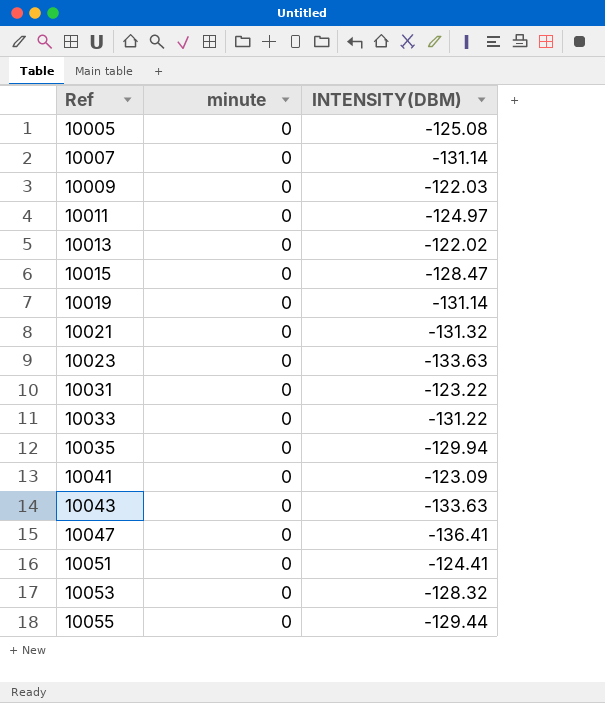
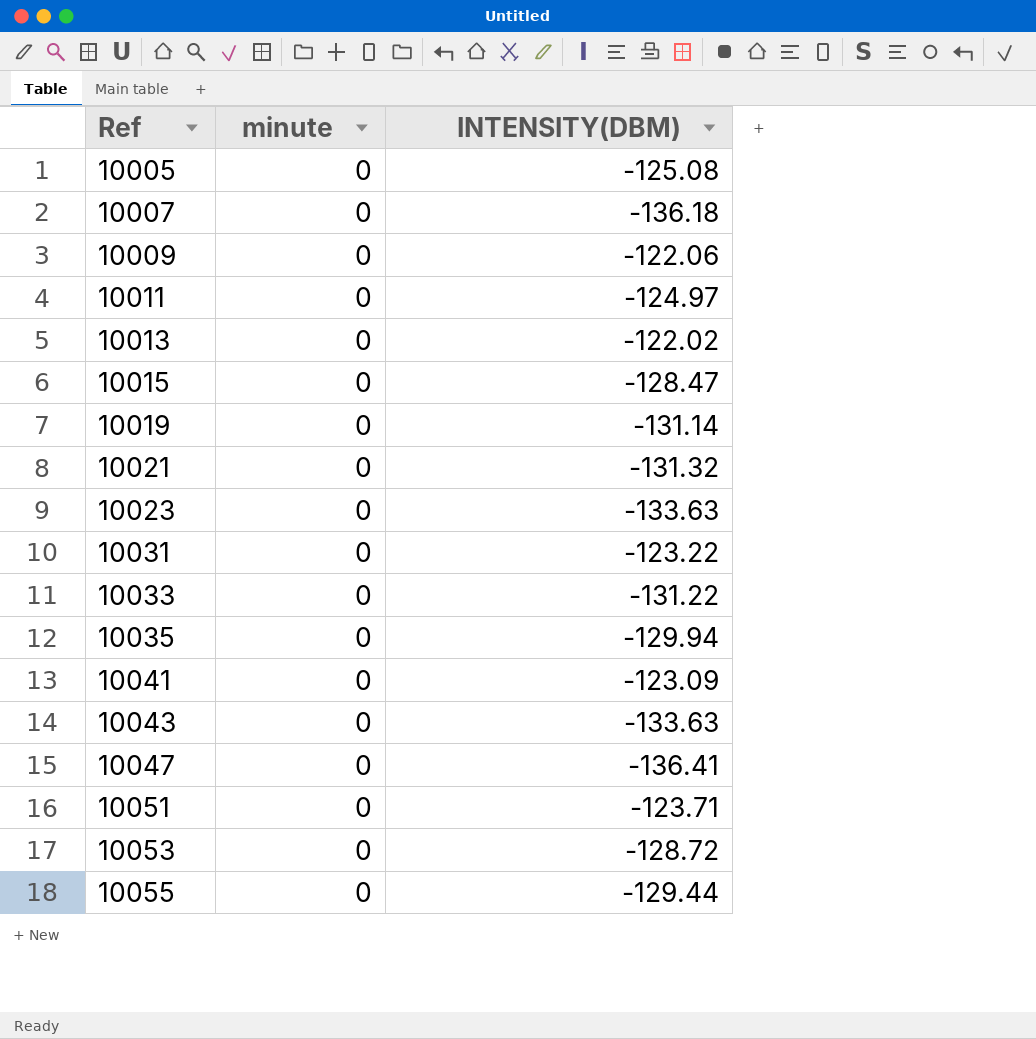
10007 | INTENSITY(DBM): -131.14 -> -136.18
10009 | INTENSITY(DBM): -122.03 -> -122.06
10051 | INTENSITY(DBM): -124.41 -> -123.71
10053 | INTENSITY(DBM): -128.32 -> -128.72

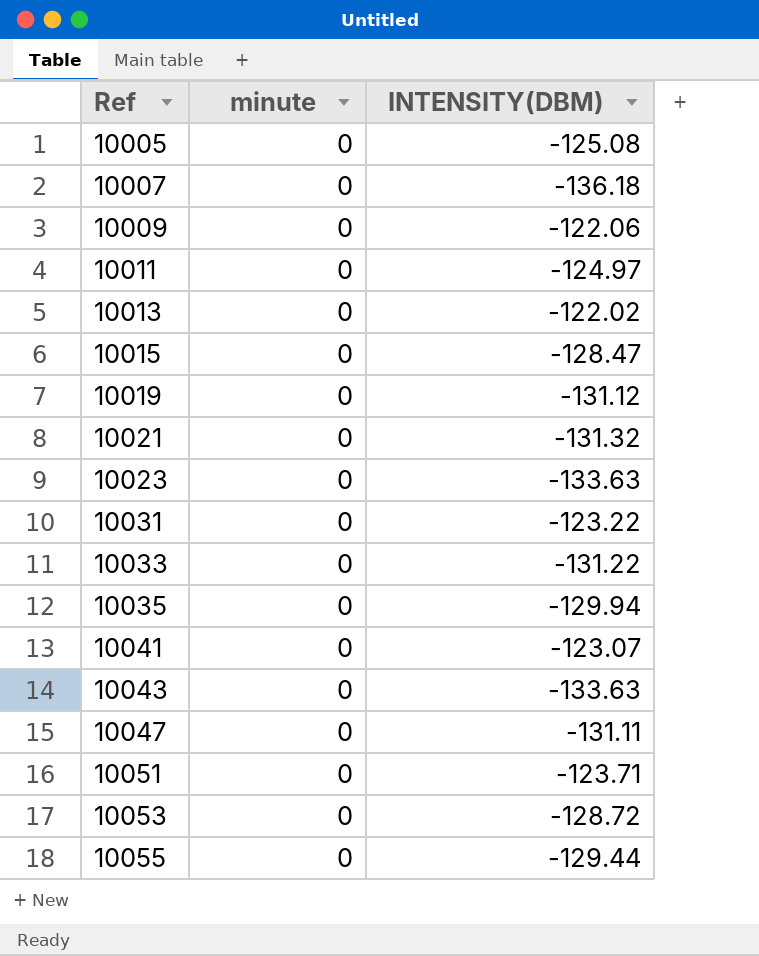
10019 | INTENSITY(DBM): -131.14 -> -131.12
10041 | INTENSITY(DBM): -123.09 -> -123.07
10047 | INTENSITY(DBM): -136.41 -> -131.11

